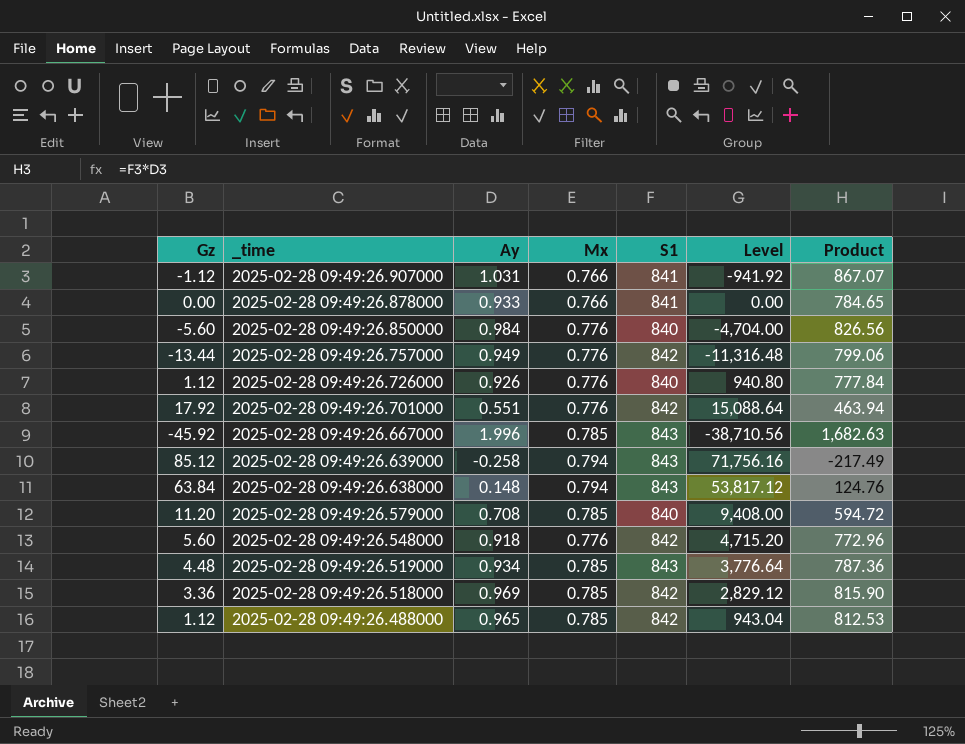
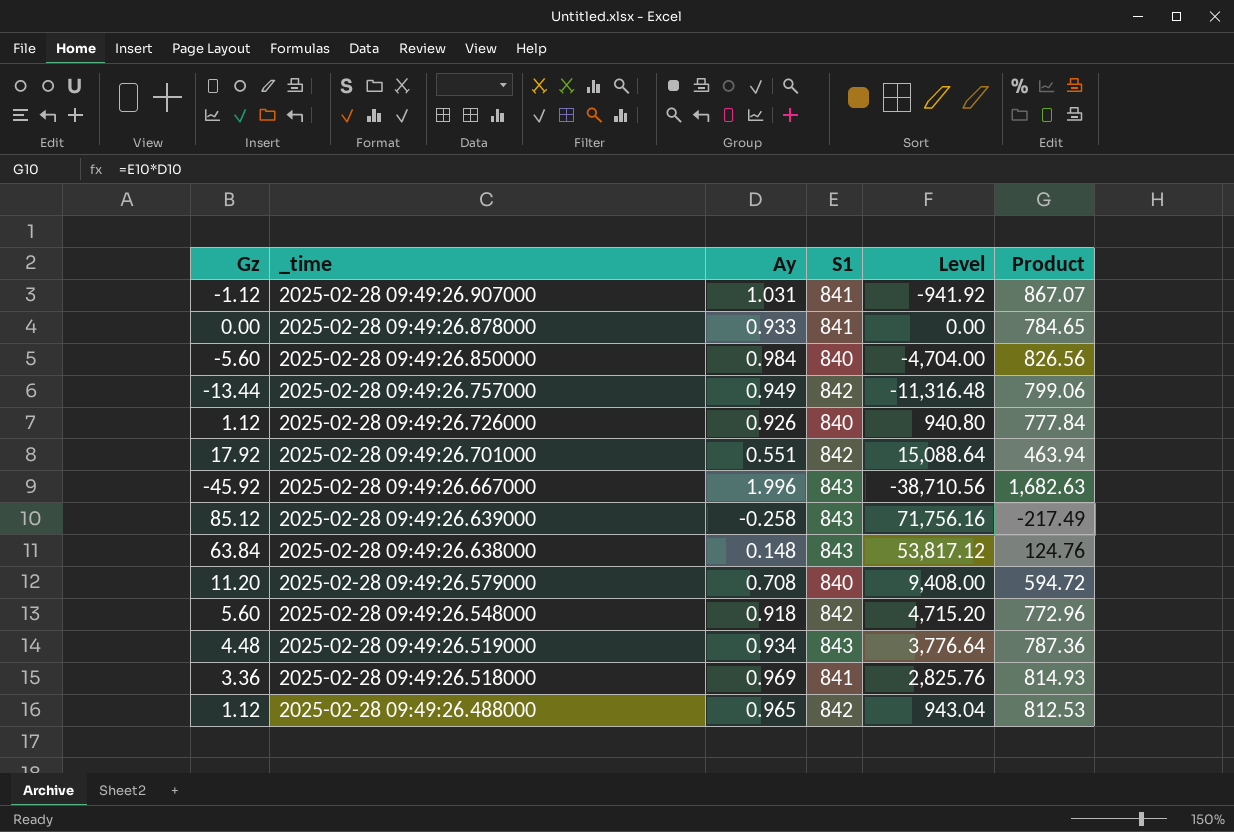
column Mx | position: 4 -> none
2025-02-28 09:49:26.518000 | S1: 842 -> 841
2025-02-28 09:49:26.518000 | Level: 2,829.12 -> 2,825.76
2025-02-28 09:49:26.518000 | Product: 815.90 -> 814.93

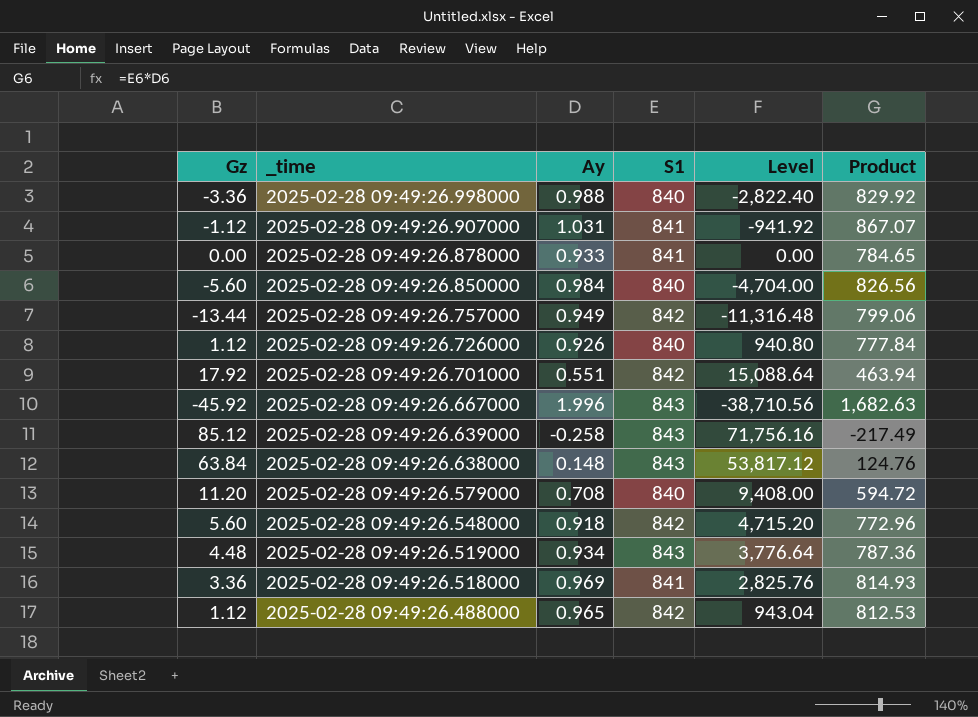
row 2025-02-28 09:49:26.998000: none -> -3.36 | 0.988 | 840 | -2,822.40 | 829.92

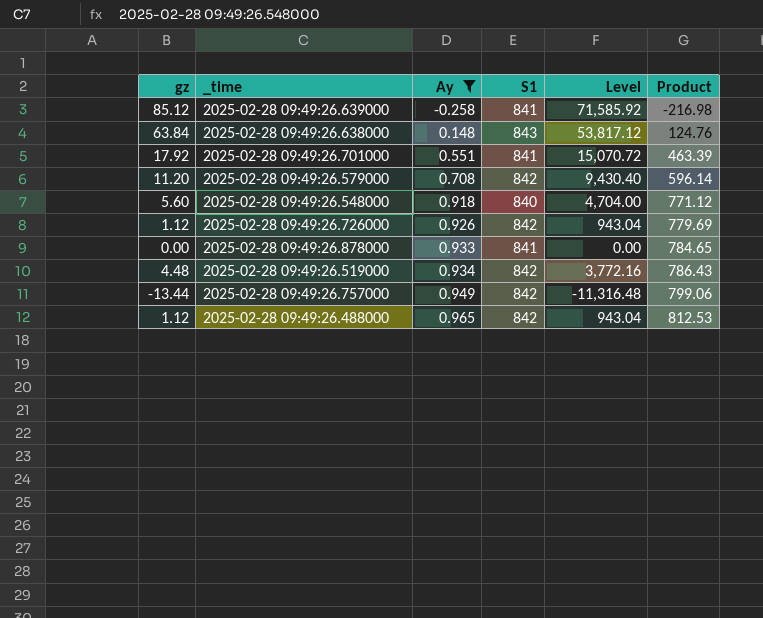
filter: none -> Ay <= 0.965
row order: _time descending -> Ay ascending
column name: Gz -> gz
2025-02-28 09:49:26.639000 | S1: 843 -> 841
2025-02-28 09:49:26.639000 | Level: 71,756.16 -> 71,585.92
2025-02-28 09:49:26.639000 | Product: -217.49 -> -216.98
2025-02-28 09:49:26.701000 | S1: 842 -> 841
2025-02-28 09:49:26.701000 | Level: 15,088.64 -> 15,070.72
2025-02-28 09:49:26.701000 | Product: 463.94 -> 463.39
2025-02-28 09:49:26.579000 | S1: 840 -> 842
2025-02-28 09:49:26.579000 | Level: 9,408.00 -> 9,430.40
2025-02-28 09:49:26.579000 | Product: 594.72 -> 596.14
2025-02-28 09:49:26.548000 | S1: 842 -> 840
2025-02-28 09:49:26.548000 | Level: 4,715.20 -> 4,704.00
2025-02-28 09:49:26.548000 | Product: 772.96 -> 771.12
2025-02-28 09:49:26.726000 | S1: 840 -> 842
2025-02-28 09:49:26.726000 | Level: 940.80 -> 943.04
2025-02-28 09:49:26.726000 | Product: 777.84 -> 779.69
2025-02-28 09:49:26.519000 | S1: 843 -> 842
2025-02-28 09:49:26.519000 | Level: 3,776.64 -> 3,772.16
2025-02-28 09:49:26.519000 | Product: 787.36 -> 786.43

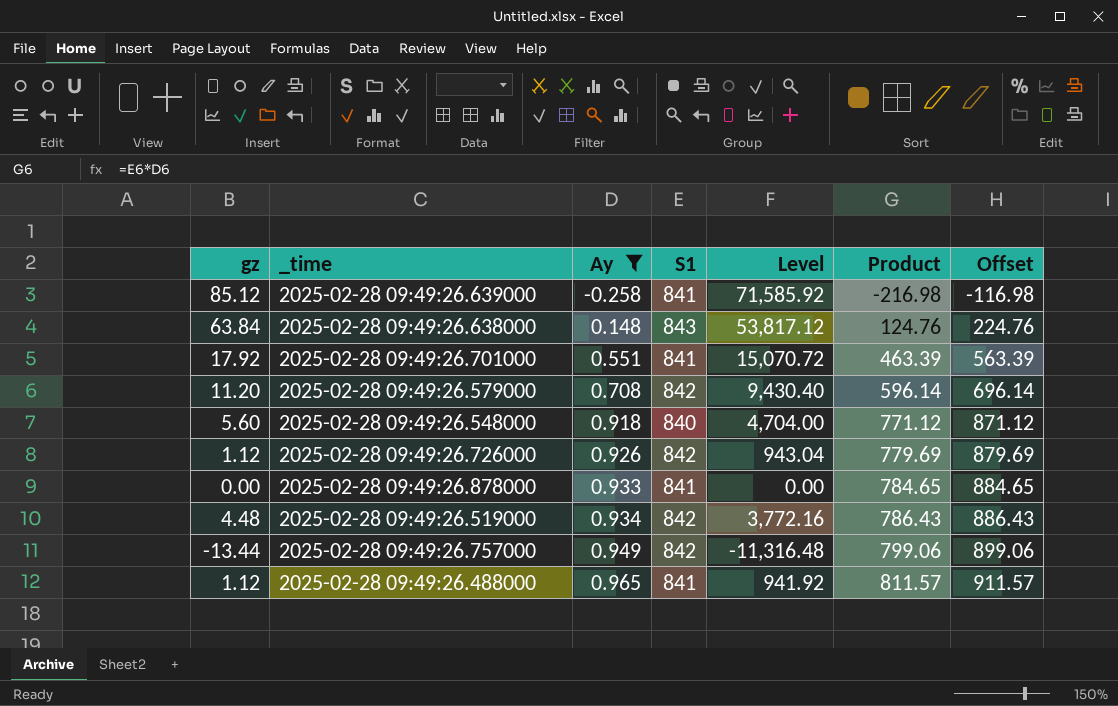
column Offset | formula: none -> [Product] + 100
2025-02-28 09:49:26.488000 | S1: 842 -> 841
2025-02-28 09:49:26.488000 | Level: 943.04 -> 941.92
2025-02-28 09:49:26.488000 | Product: 812.53 -> 811.57

